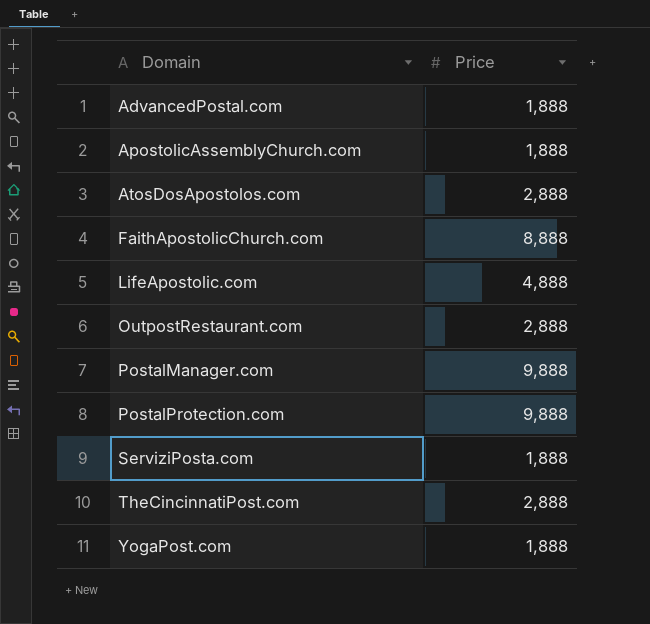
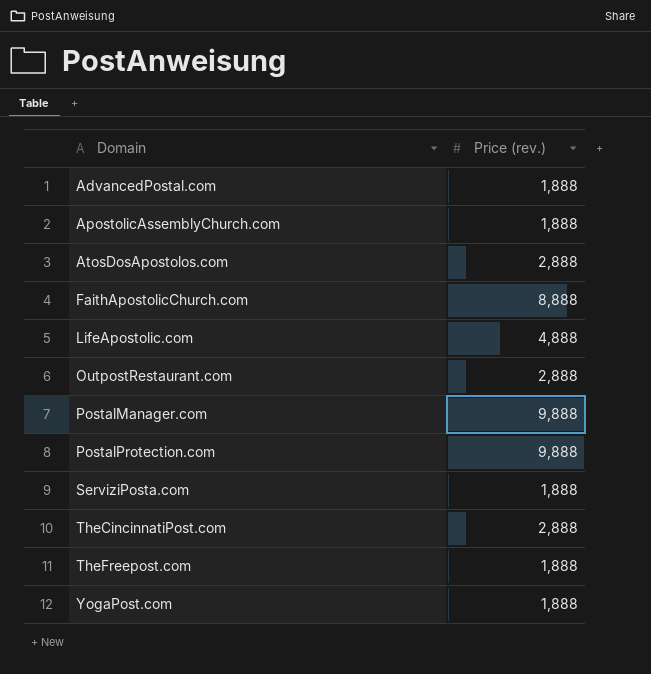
column name: Price -> Price (rev.)
row TheFreepost.com: none -> 1,888

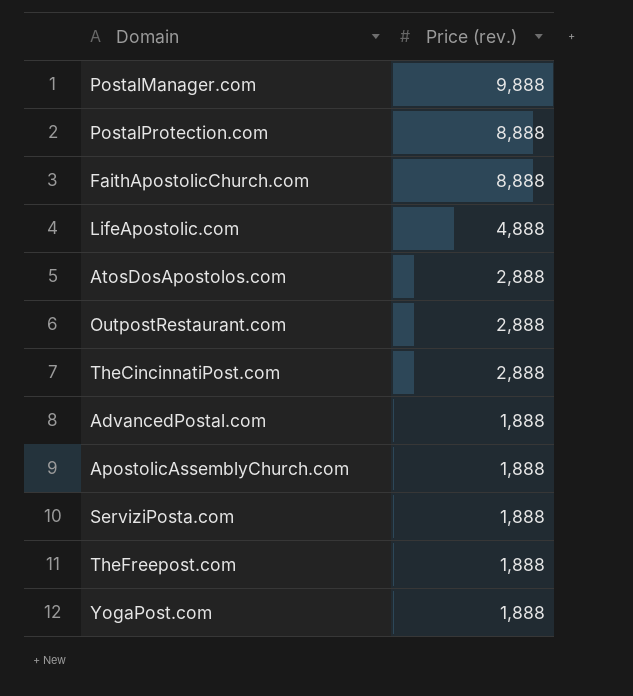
row order: Domain ascending -> Price (rev.) descending
PostalProtection.com | Price (rev.): 9,888 -> 8,888

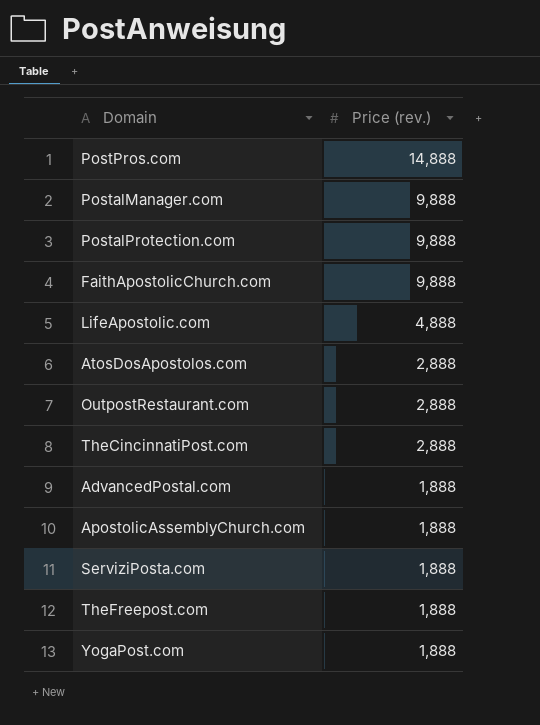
row PostPros.com: none -> 14,888
PostalProtection.com | Price (rev.): 8,888 -> 9,888
FaithApostolicChurch.com | Price (rev.): 8,888 -> 9,888

